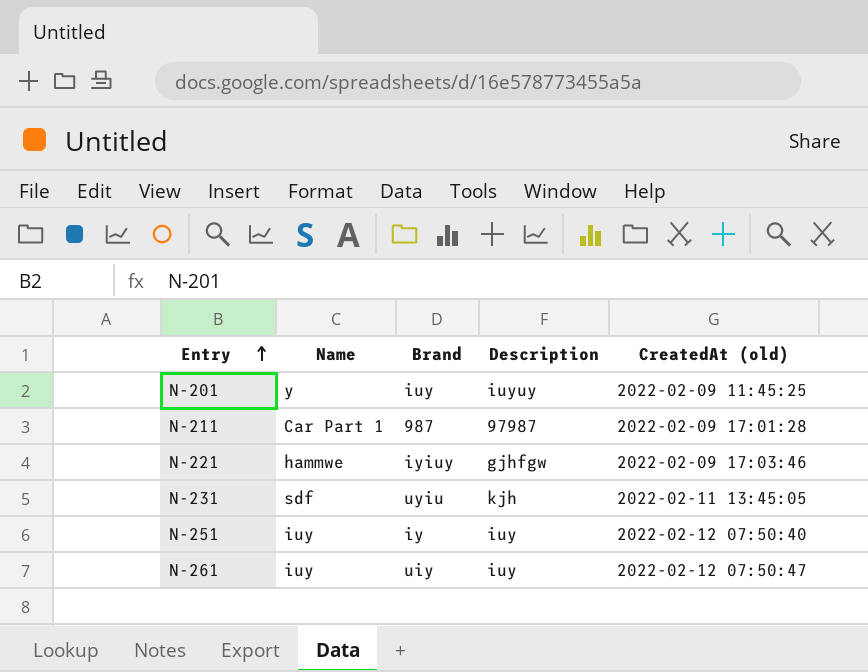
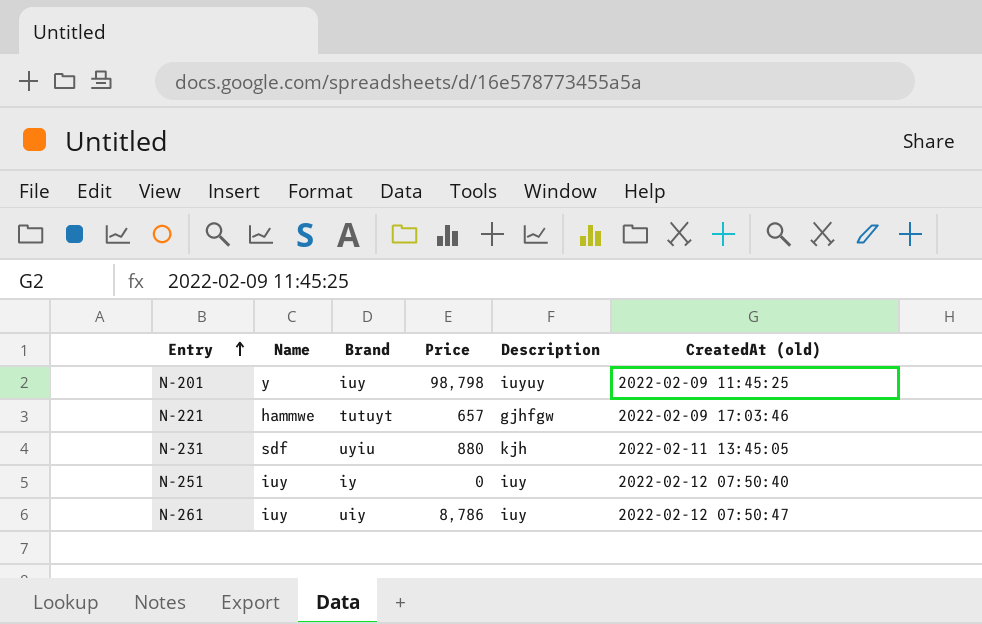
column Price | position: none -> 4
row N-211: Car Part 1 | 987 | 97987 | 2022-02-09 17:01:28 -> none
N-221 | Brand: iyiuy -> tutuyt

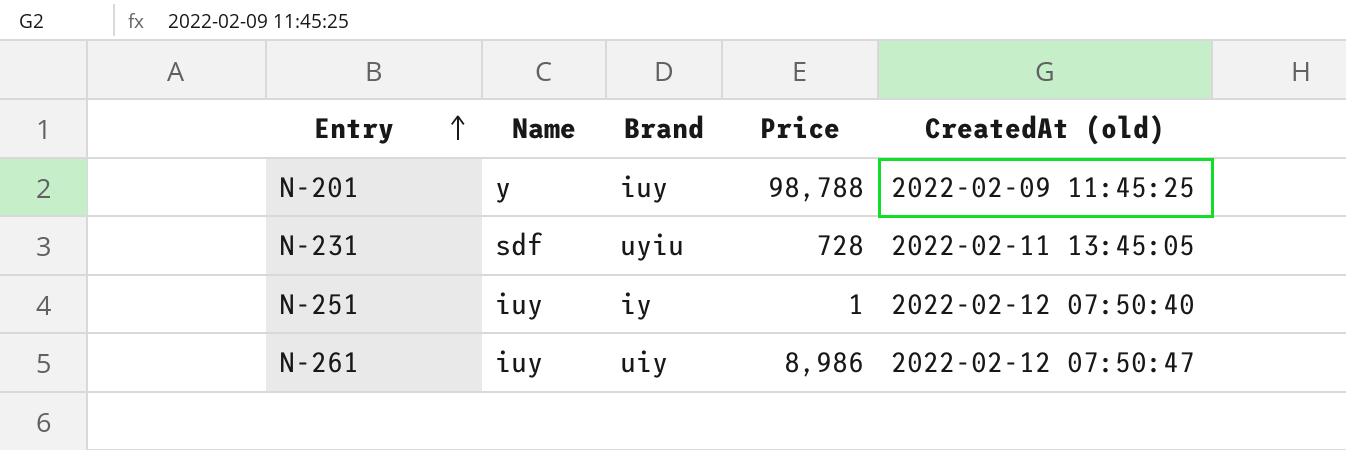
column Description | position: 5 -> none
row N-221: hammwe | tutuyt | 657 | gjhfgw | 2022-02-09 17:03:46 -> none
N-201 | Price: 98,798 -> 98,788
N-231 | Price: 880 -> 728
N-251 | Price: 0 -> 1
N-261 | Price: 8,786 -> 8,986

